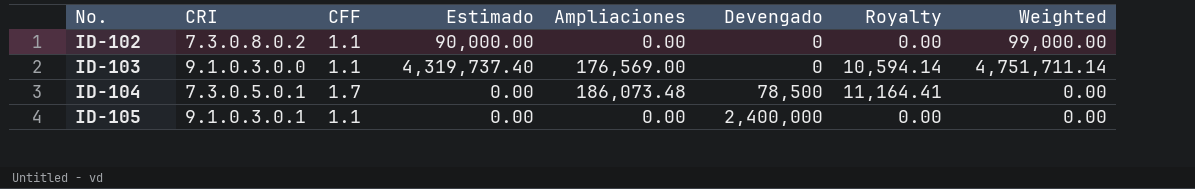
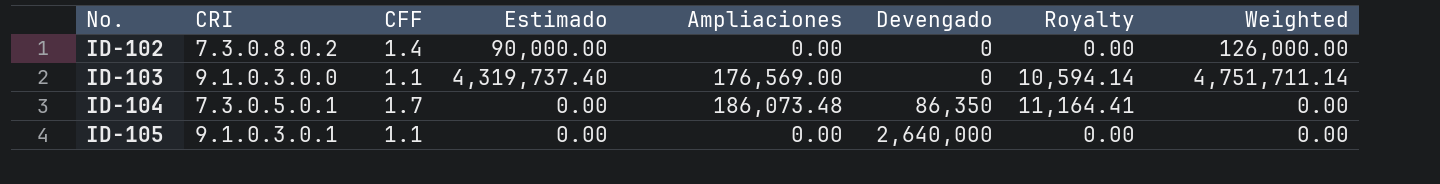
ID-102 | CFF: 1.1 -> 1.4
ID-102 | Weighted: 99,000.00 -> 126,000.00
ID-104 | Devengado: 78,500 -> 86,350
ID-105 | Devengado: 2,400,000 -> 2,640,000

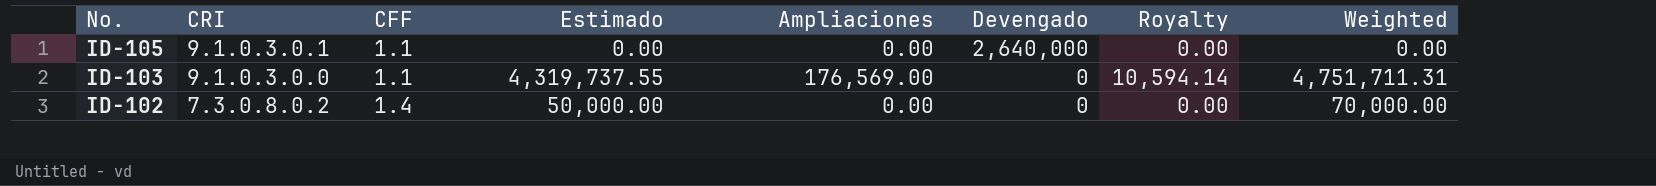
row order: No. ascending -> No. descending
row ID-104: 7.3.0.5.0.1 | 1.7 | 0.00 | 186,073.48 | 86,350 | 11,164.41 | 0.00 -> none
ID-103 | Estimado: 4,319,737.40 -> 4,319,737.55
ID-103 | Weighted: 4,751,711.14 -> 4,751,711.31
ID-102 | Estimado: 90,000.00 -> 50,000.00
ID-102 | Weighted: 126,000.00 -> 70,000.00

